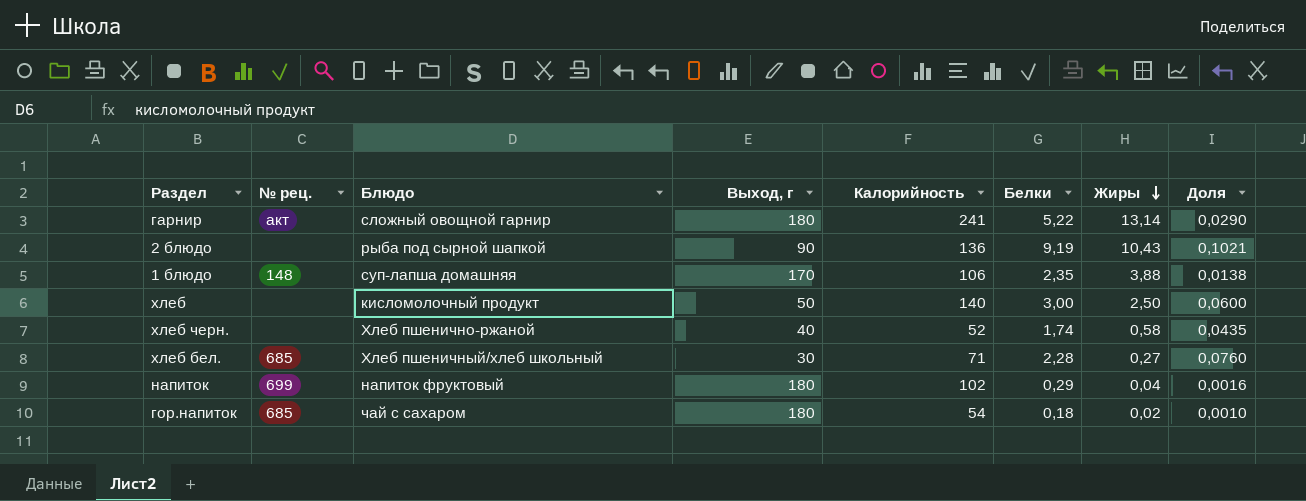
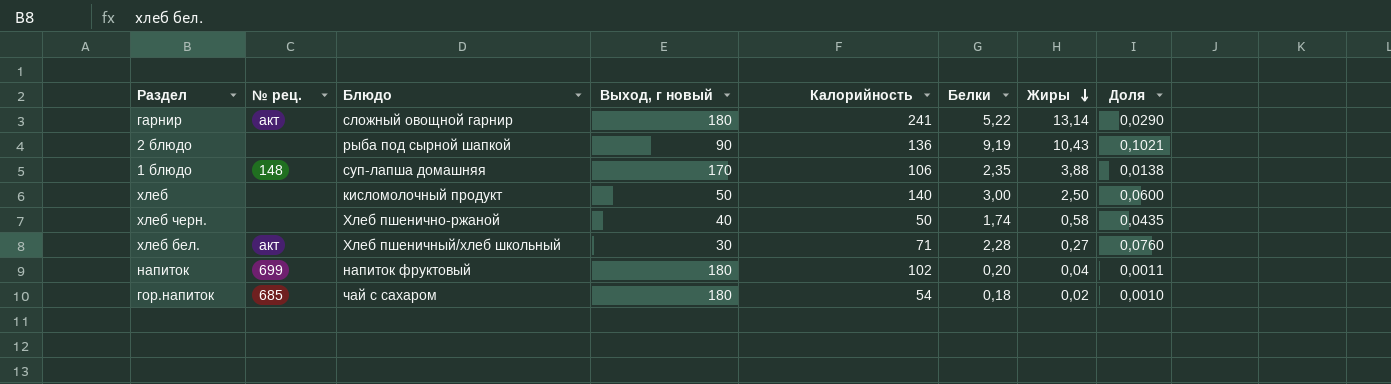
column name: Выход, г -> Выход, г новый
хлеб черн. | Калорийность: 52 -> 50
хлеб бел. | № рец.: 685 -> акт
напиток | Белки: 0,29 -> 0,20
напиток | Доля: 0,0016 -> 0,0011

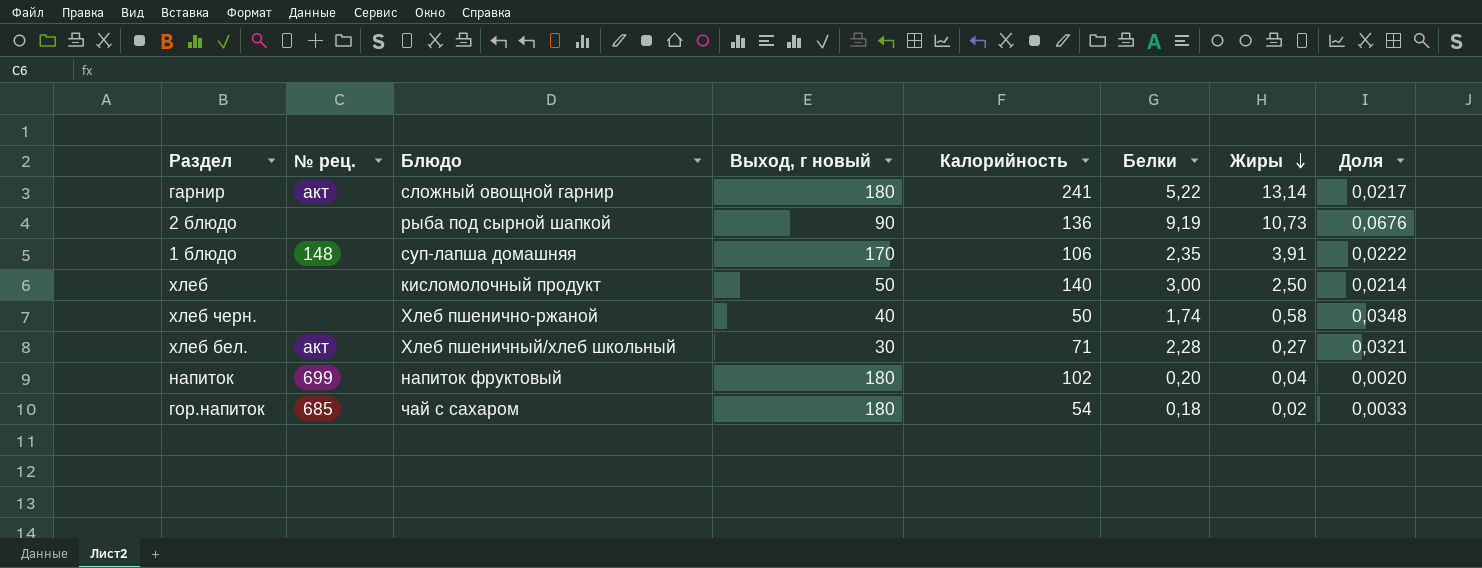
column Доля | formula: [Белки] / [Выход, г новый] -> [Белки] / [Калорийность]
2 блюдо | Жиры: 10,43 -> 10,73
1 блюдо | Жиры: 3,88 -> 3,91

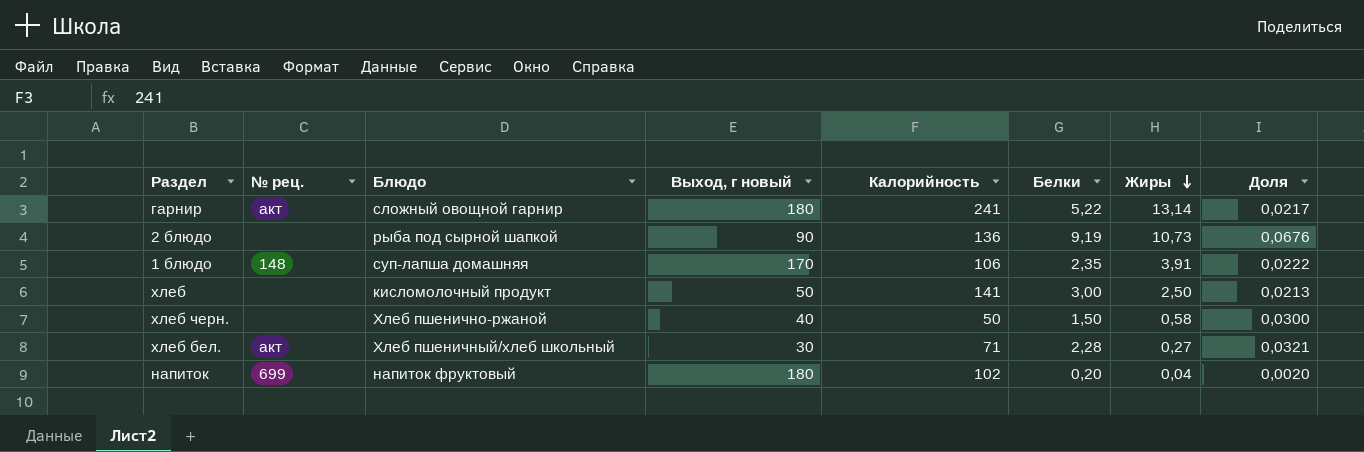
row гор.напиток: 685 | чай с сахаром | 180 | 54 | 0,18 | 0,02 | 0,0033 -> none
хлеб | Калорийность: 140 -> 141
хлеб | Доля: 0,0214 -> 0,0213
хлеб черн. | Белки: 1,74 -> 1,50
хлеб черн. | Доля: 0,0348 -> 0,0300

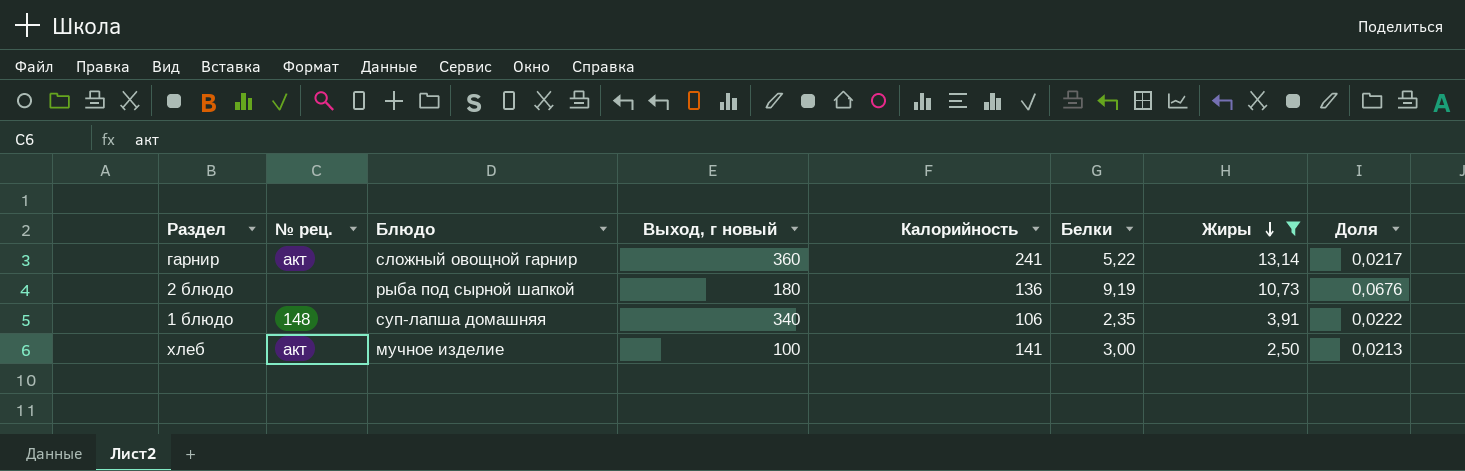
filter: none -> Жиры >= 2,50
гарнир | Выход, г новый: 180 -> 360
2 блюдо | Выход, г новый: 90 -> 180
1 блюдо | Выход, г новый: 170 -> 340
хлеб | № рец.: none -> акт
хлеб | Блюдо: кисломолочный продукт -> мучное изделие
хлеб | Выход, г новый: 50 -> 100

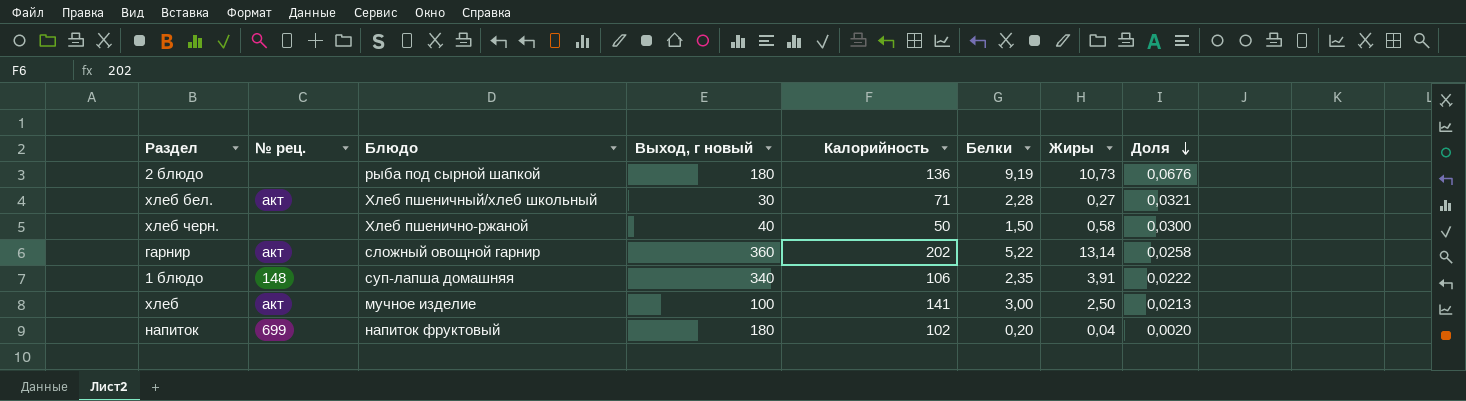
filter: Жиры >= 2,50 -> none
row order: Жиры descending -> Доля descending
гарнир | Калорийность: 241 -> 202
гарнир | Доля: 0,0217 -> 0,0258

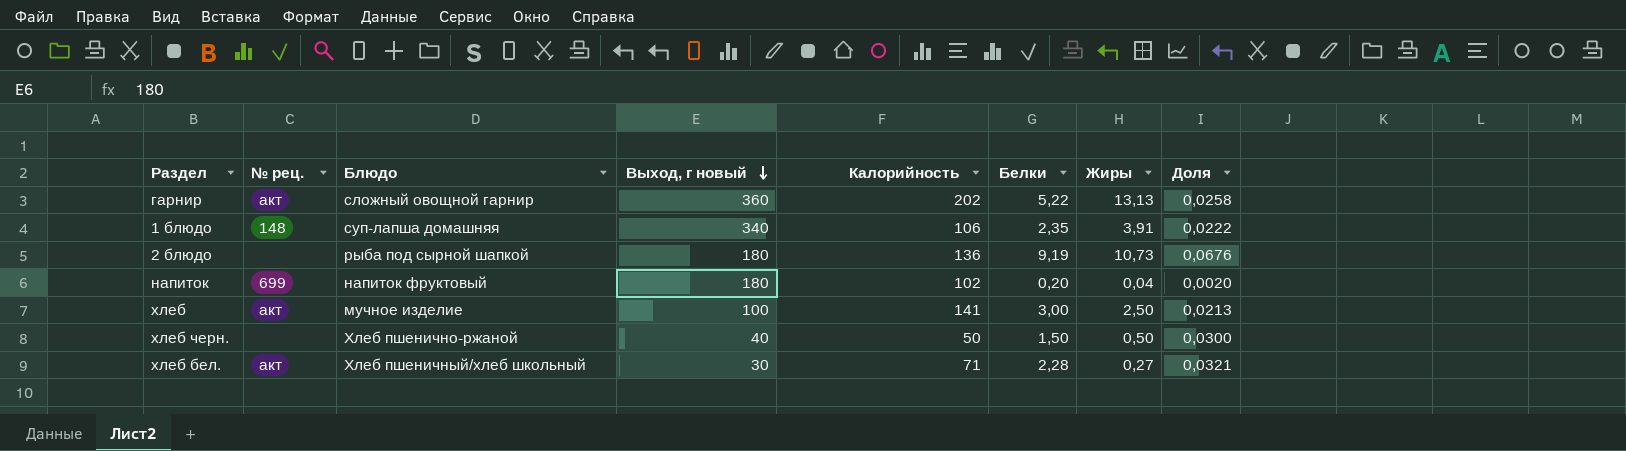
row order: Доля descending -> Выход, г новый descending
гарнир | Жиры: 13,14 -> 13,13
хлеб черн. | Жиры: 0,58 -> 0,50

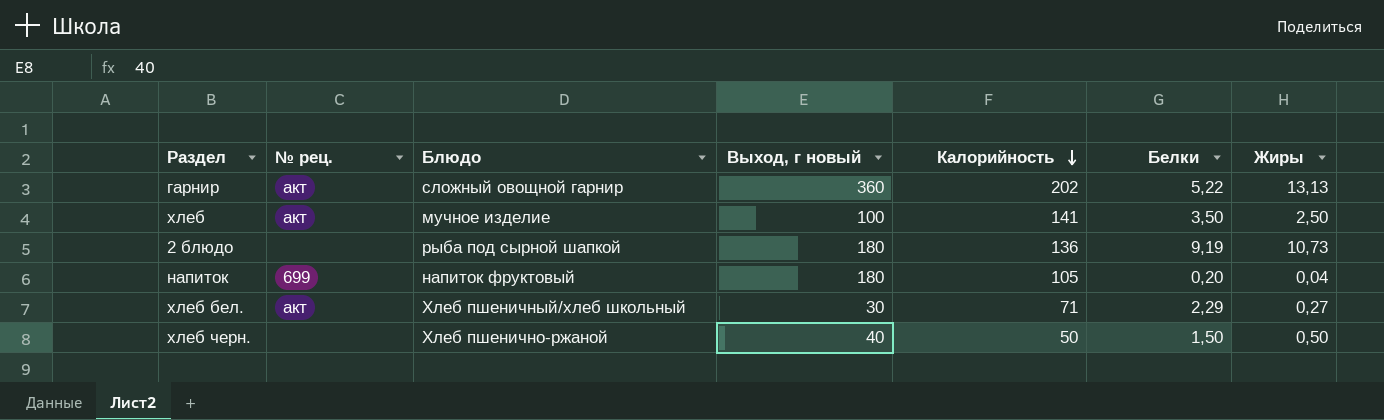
row order: Выход, г новый descending -> Калорийность descending
column Доля | formula: [Белки] / [Калорийность] -> none
row 1 блюдо: 148 | суп-лапша домашняя | 340 | 106 | 2,35 | 3,91 | 0,0222 -> none
хлеб | Белки: 3,00 -> 3,50
напиток | Калорийность: 102 -> 105
хлеб бел. | Белки: 2,28 -> 2,29

